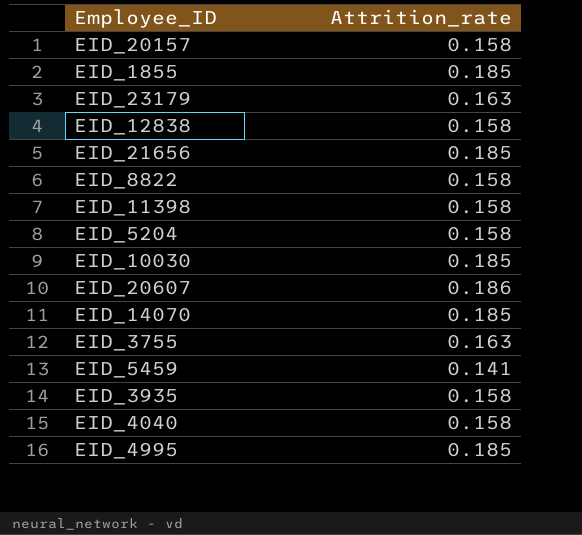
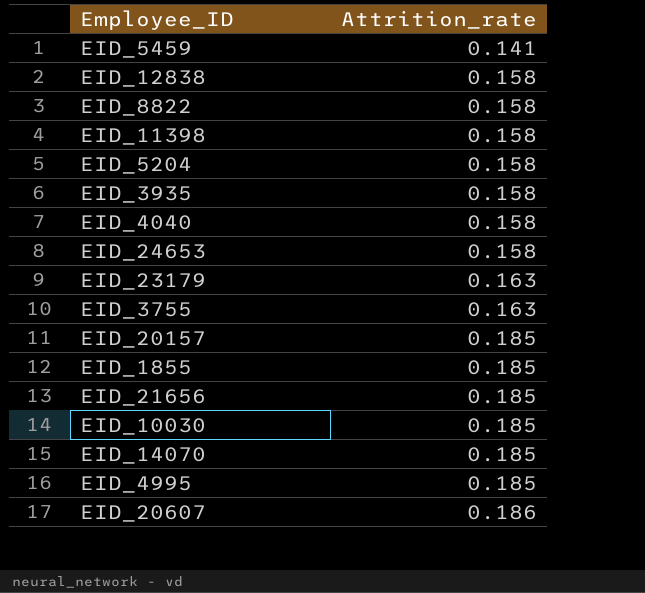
row order: none -> Attrition_rate ascending
row EID_24653: none -> 0.158
EID_20157 | Attrition_rate: 0.158 -> 0.185

